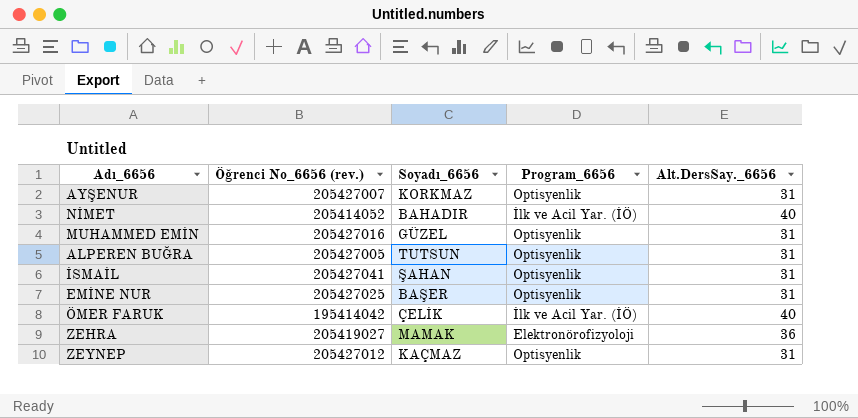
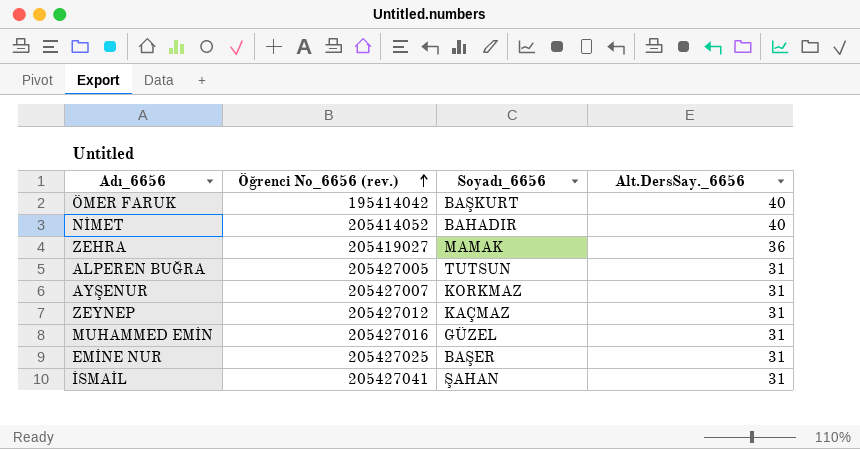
row order: none -> Öğrenci No_6656 (rev.) ascending
column Program_6656 | position: 4 -> none
ÖMER FARUK | Soyadı_6656: ÇELİK -> BAŞKURT

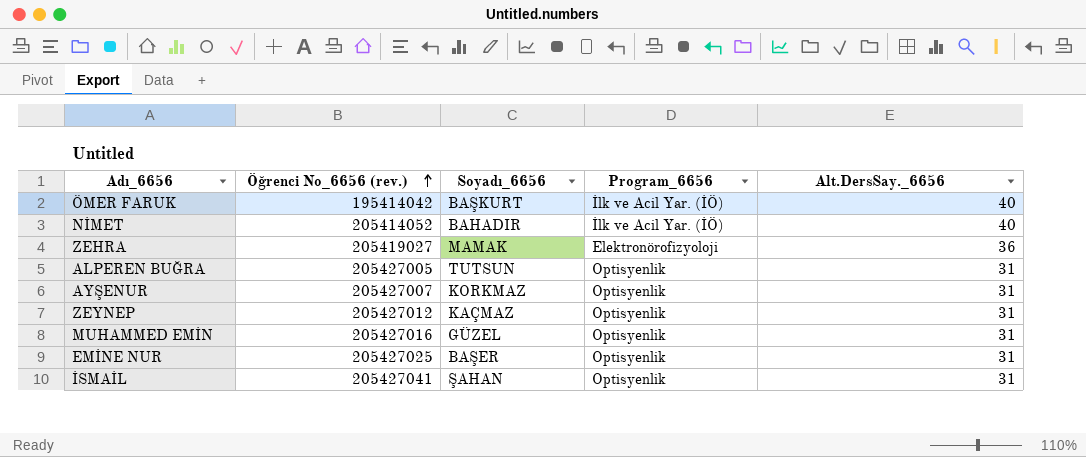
column Program_6656 | position: none -> 4

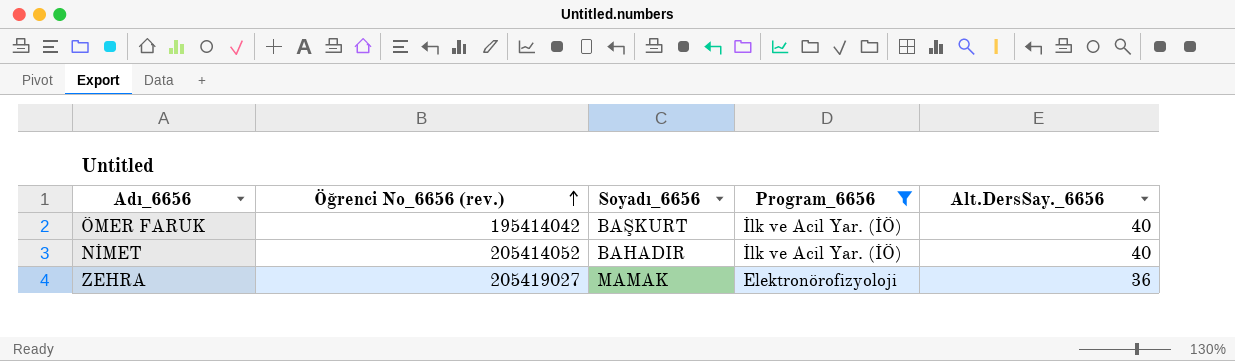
filter: none -> Program_6656 != Optisyenlik

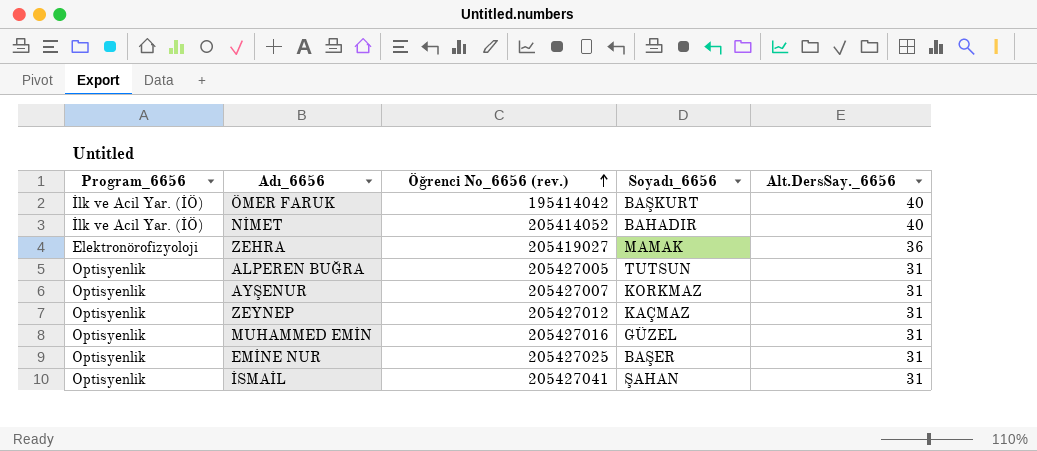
filter: Program_6656 != Optisyenlik -> none
column Program_6656 | position: 4 -> 1

